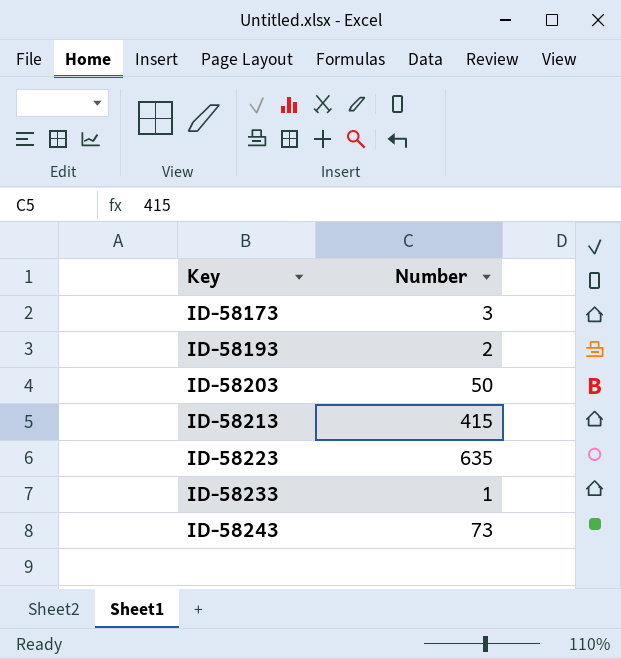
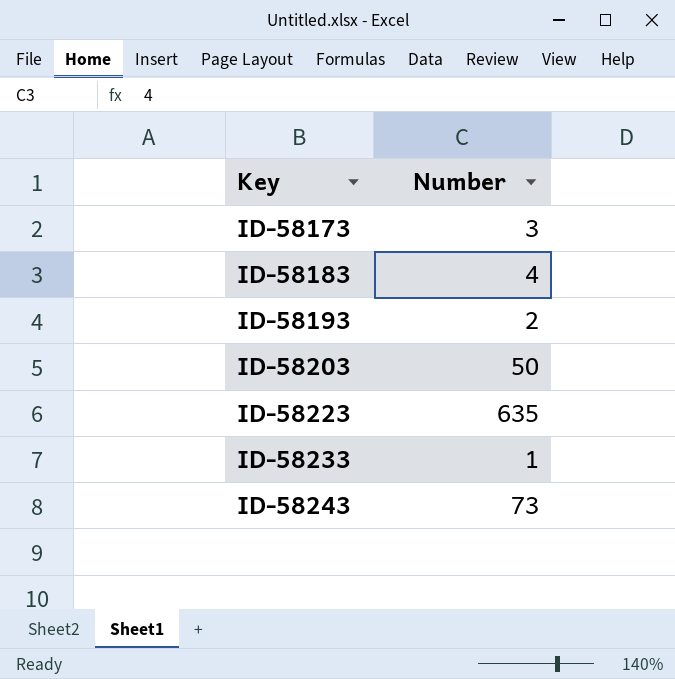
row ID-58213: 415 -> none
row ID-58183: none -> 4

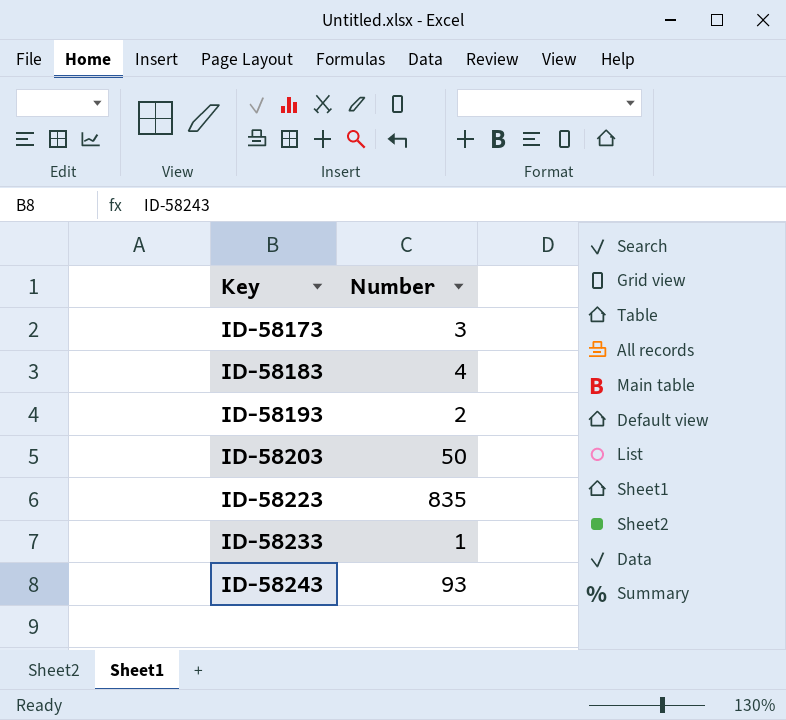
ID-58223 | Number: 635 -> 835
ID-58243 | Number: 73 -> 93

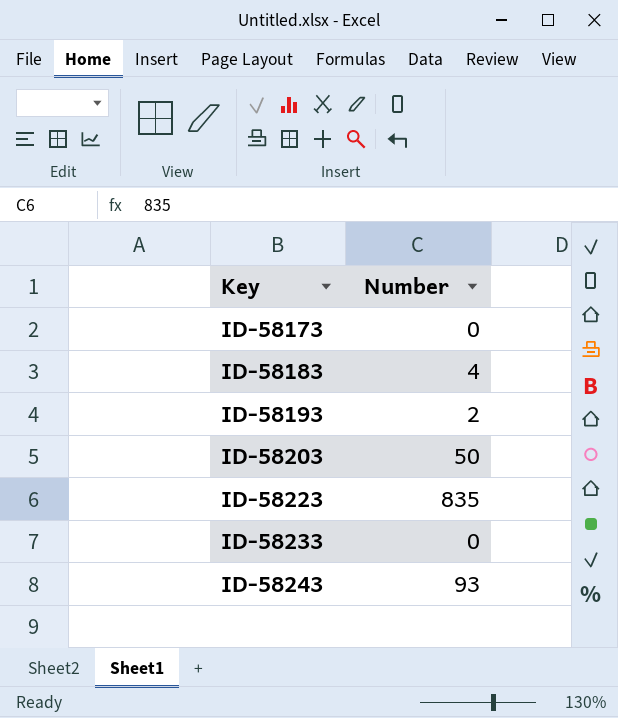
ID-58173 | Number: 3 -> 0
ID-58233 | Number: 1 -> 0

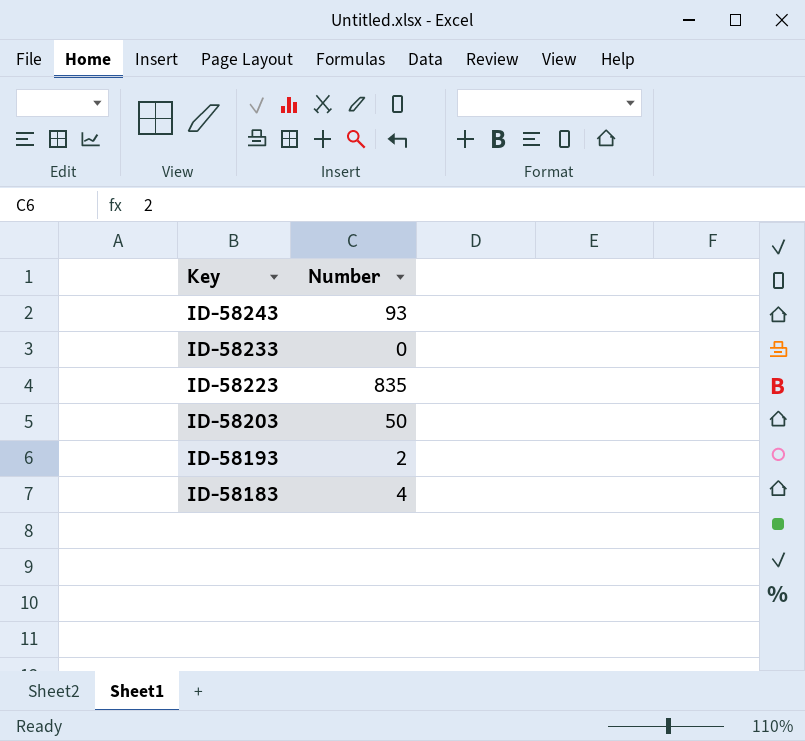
row order: Key ascending -> Key descending
row ID-58173: 0 -> none

